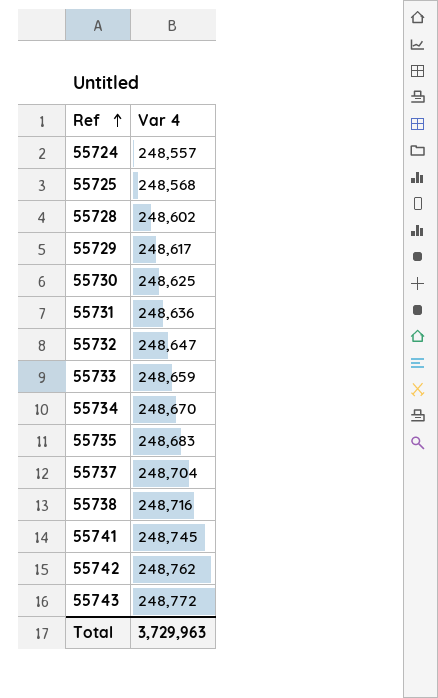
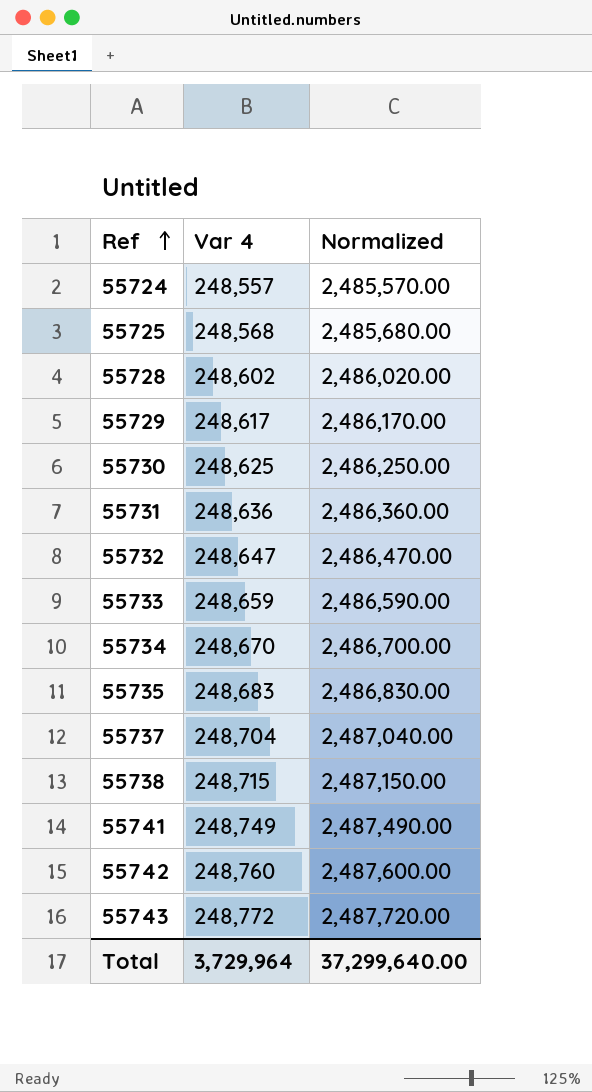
column Normalized | formula: none -> [Var 4] * 10
55738 | Var 4: 248,716 -> 248,715
55741 | Var 4: 248,745 -> 248,749
55742 | Var 4: 248,762 -> 248,760
Total | Var 4: 3,729,963 -> 3,729,964

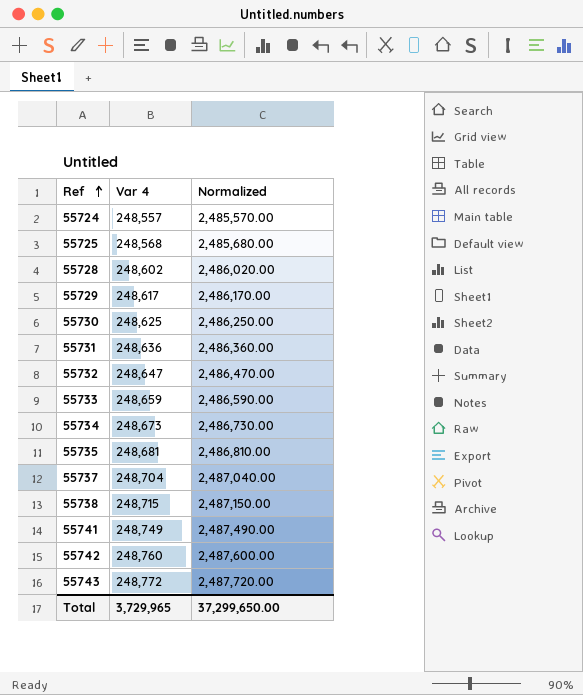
55734 | Var 4: 248,670 -> 248,673
55734 | Normalized: 2,486,700.00 -> 2,486,730.00
55735 | Var 4: 248,683 -> 248,681
55735 | Normalized: 2,486,830.00 -> 2,486,810.00
Total | Var 4: 3,729,964 -> 3,729,965
Total | Normalized: 37,299,640.00 -> 37,299,650.00

